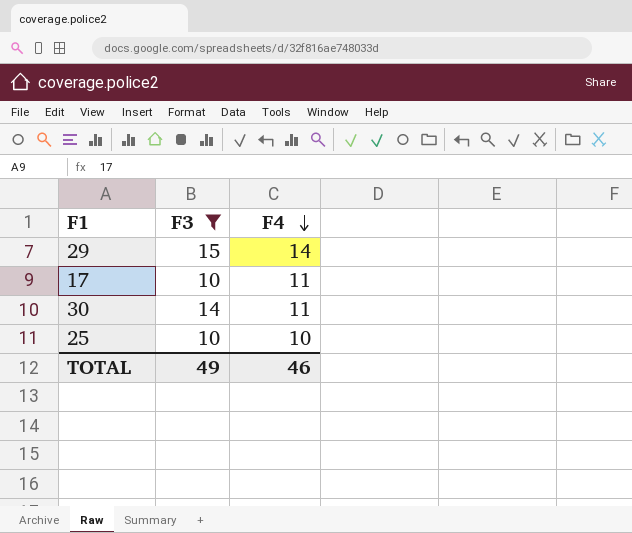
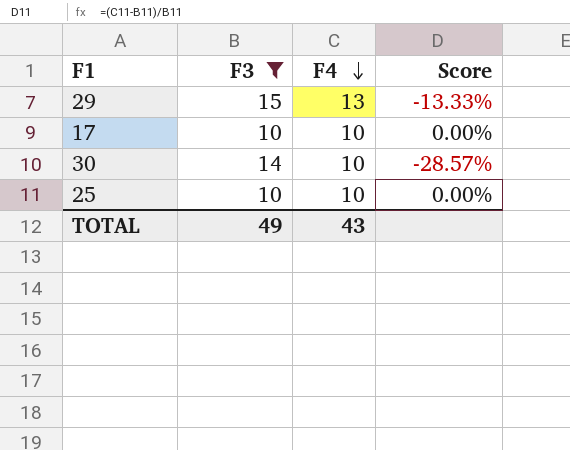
column Score | formula: none -> ([F4] - [F3]) / [F3]
29 | F4: 14 -> 13
17 | F4: 11 -> 10
30 | F4: 11 -> 10
TOTAL | F4: 46 -> 43

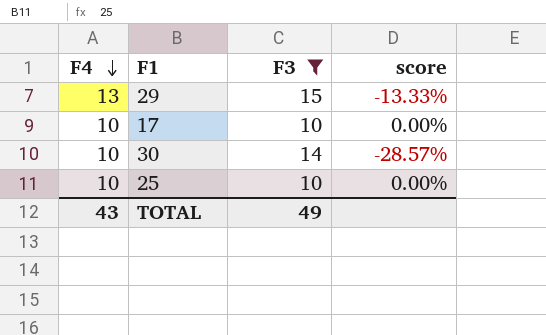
column F4 | position: 3 -> 1
column name: Score -> score

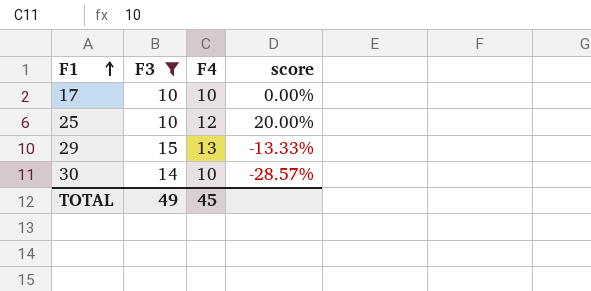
row order: F4 descending -> F1 ascending
column F4 | position: 1 -> 3
25 | F4: 10 -> 12
25 | score: 0.00% -> 20.00%
TOTAL | F4: 43 -> 45

